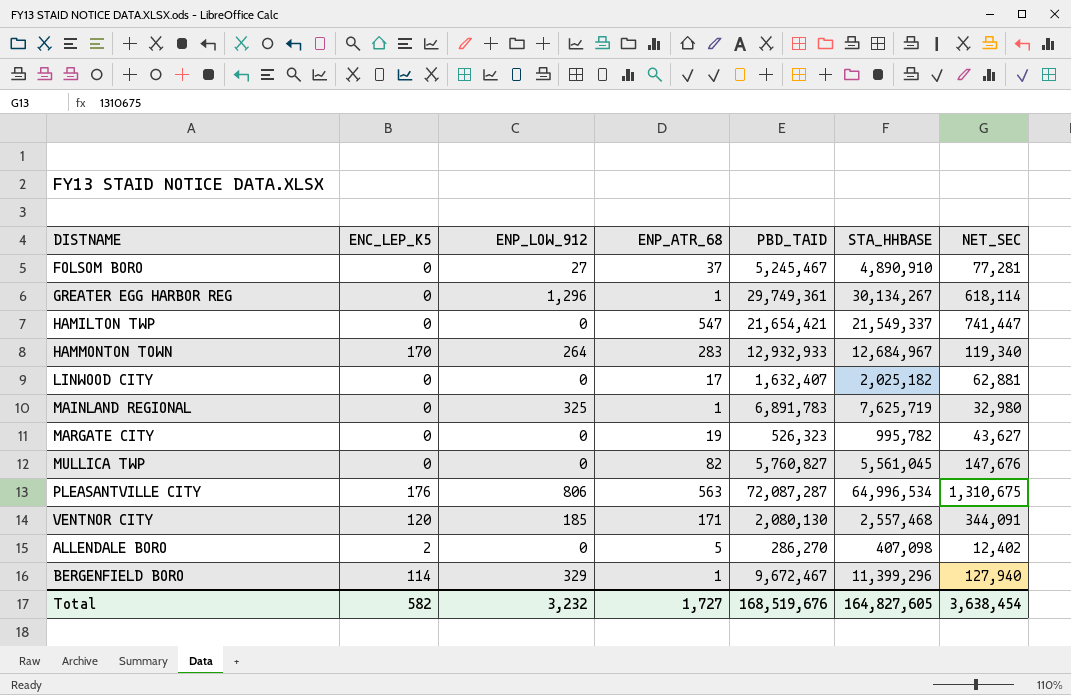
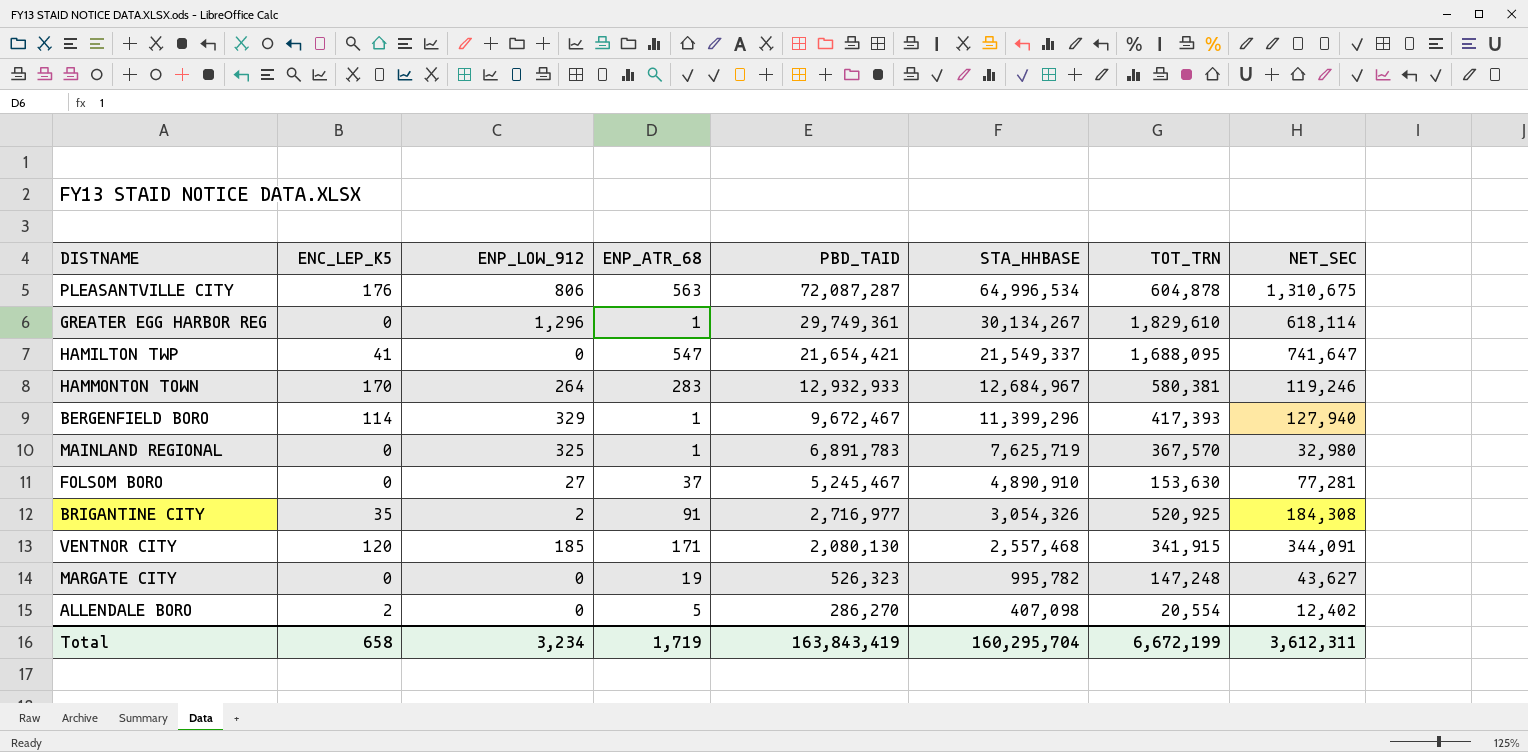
row order: none -> PBD_TAID descending
column TOT_TRN | position: none -> 7
row LINWOOD CITY: 0 | 0 | 17 | 1,632,407 | 2,025,182 | 62,881 -> none
row MULLICA TWP: 0 | 0 | 82 | 5,760,827 | 5,561,045 | 147,676 -> none
HAMILTON TWP | ENC_LEP_K5: 0 -> 41
HAMILTON TWP | NET_SEC: 741,447 -> 741,647
HAMMONTON TOWN | NET_SEC: 119,340 -> 119,246
row BRIGANTINE CITY: none -> 35 | 2 | 91 | 2,716,977 | 3,054,326 | 520,925 | 184,308
Total | ENC_LEP_K5: 582 -> 658
Total | ENP_LOW_912: 3,232 -> 3,234
Total | ENP_ATR_68: 1,727 -> 1,719
Total | PBD_TAID: 168,519,676 -> 163,843,419
Total | STA_HHBASE: 164,827,605 -> 160,295,704
Total | NET_SEC: 3,638,454 -> 3,612,311

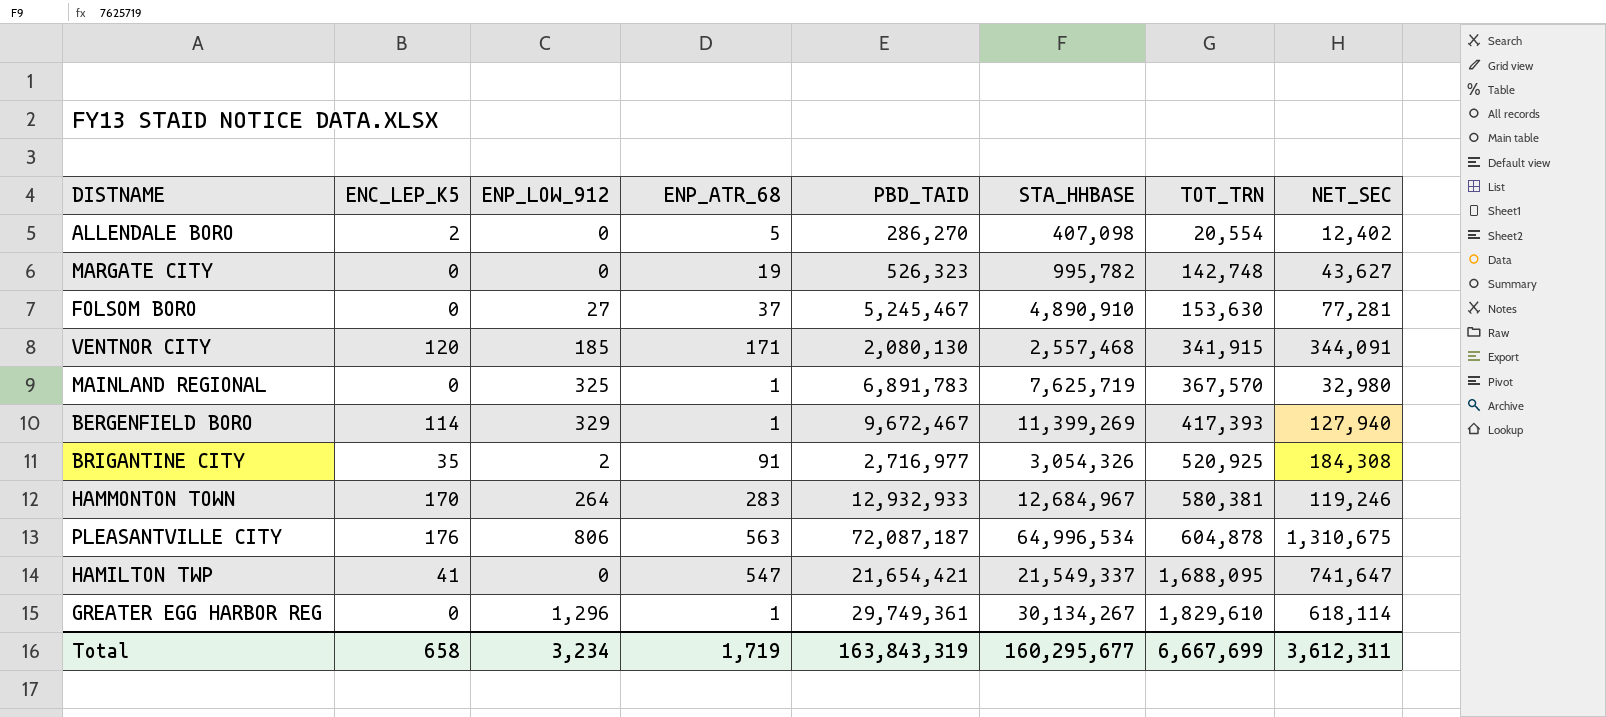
row order: PBD_TAID descending -> TOT_TRN ascending
MARGATE CITY | TOT_TRN: 147,248 -> 142,748
BERGENFIELD BORO | STA_HHBASE: 11,399,296 -> 11,399,269
PLEASANTVILLE CITY | PBD_TAID: 72,087,287 -> 72,087,187
Total | PBD_TAID: 163,843,419 -> 163,843,319
Total | STA_HHBASE: 160,295,704 -> 160,295,677
Total | TOT_TRN: 6,672,199 -> 6,667,699

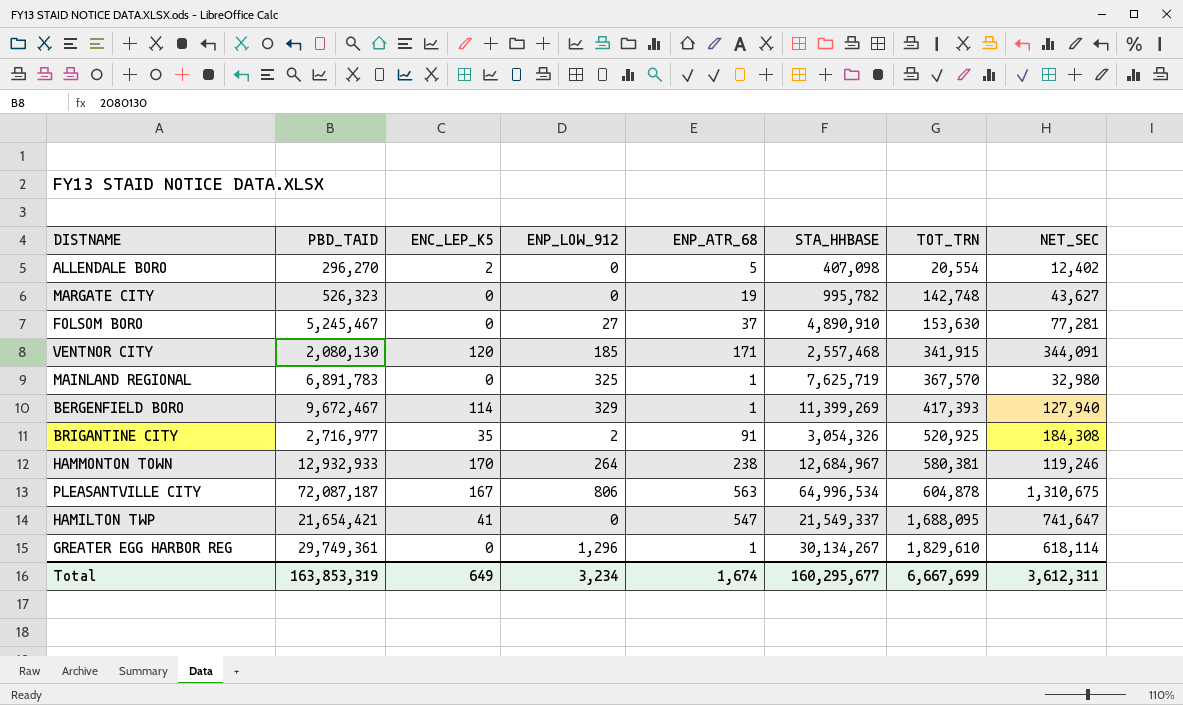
column PBD_TAID | position: 5 -> 2
ALLENDALE BORO | PBD_TAID: 286,270 -> 296,270
HAMMONTON TOWN | ENP_ATR_68: 283 -> 238
PLEASANTVILLE CITY | ENC_LEP_K5: 176 -> 167
Total | PBD_TAID: 163,843,319 -> 163,853,319
Total | ENC_LEP_K5: 658 -> 649
Total | ENP_ATR_68: 1,719 -> 1,674

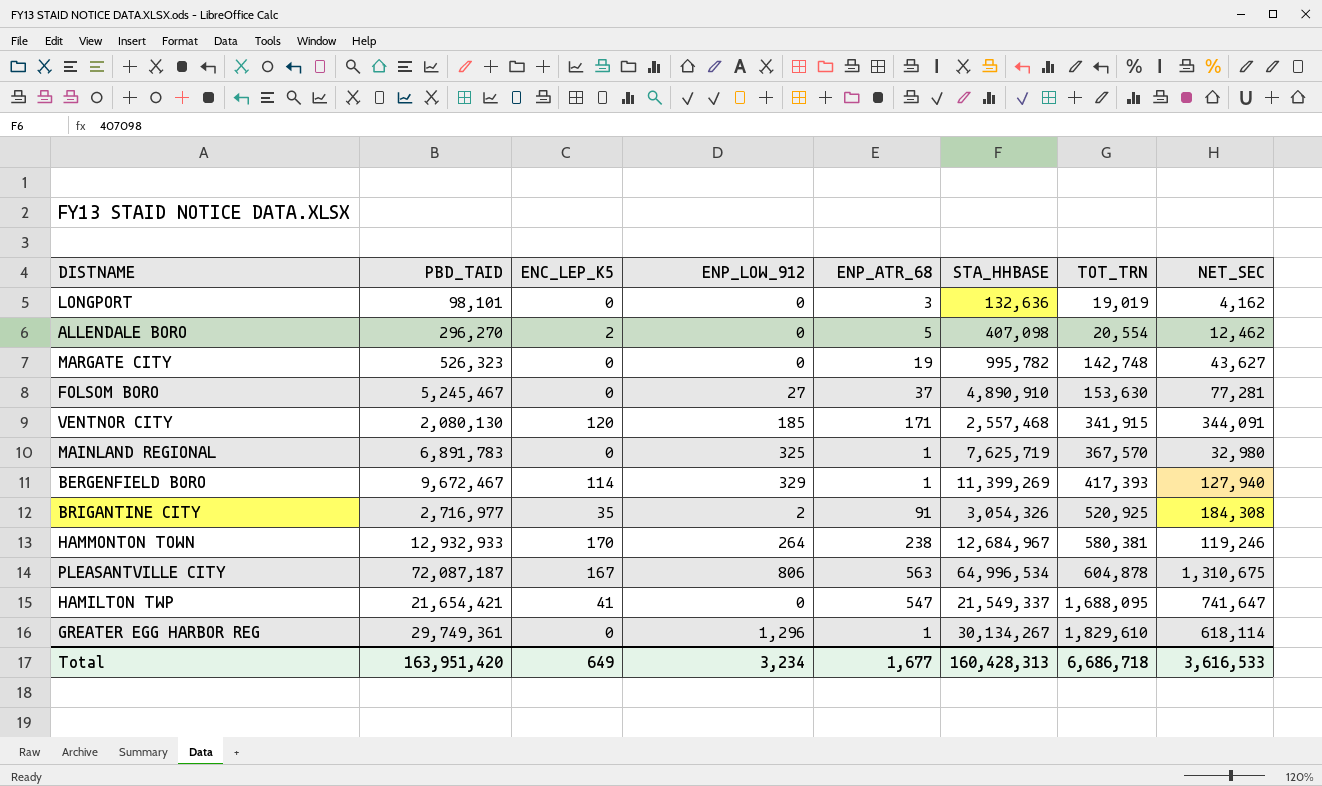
row LONGPORT: none -> 98,101 | 0 | 0 | 3 | 132,636 | 19,019 | 4,162
ALLENDALE BORO | NET_SEC: 12,402 -> 12,462
Total | PBD_TAID: 163,853,319 -> 163,951,420
Total | ENP_ATR_68: 1,674 -> 1,677
Total | STA_HHBASE: 160,295,677 -> 160,428,313
Total | TOT_TRN: 6,667,699 -> 6,686,718
Total | NET_SEC: 3,612,311 -> 3,616,533

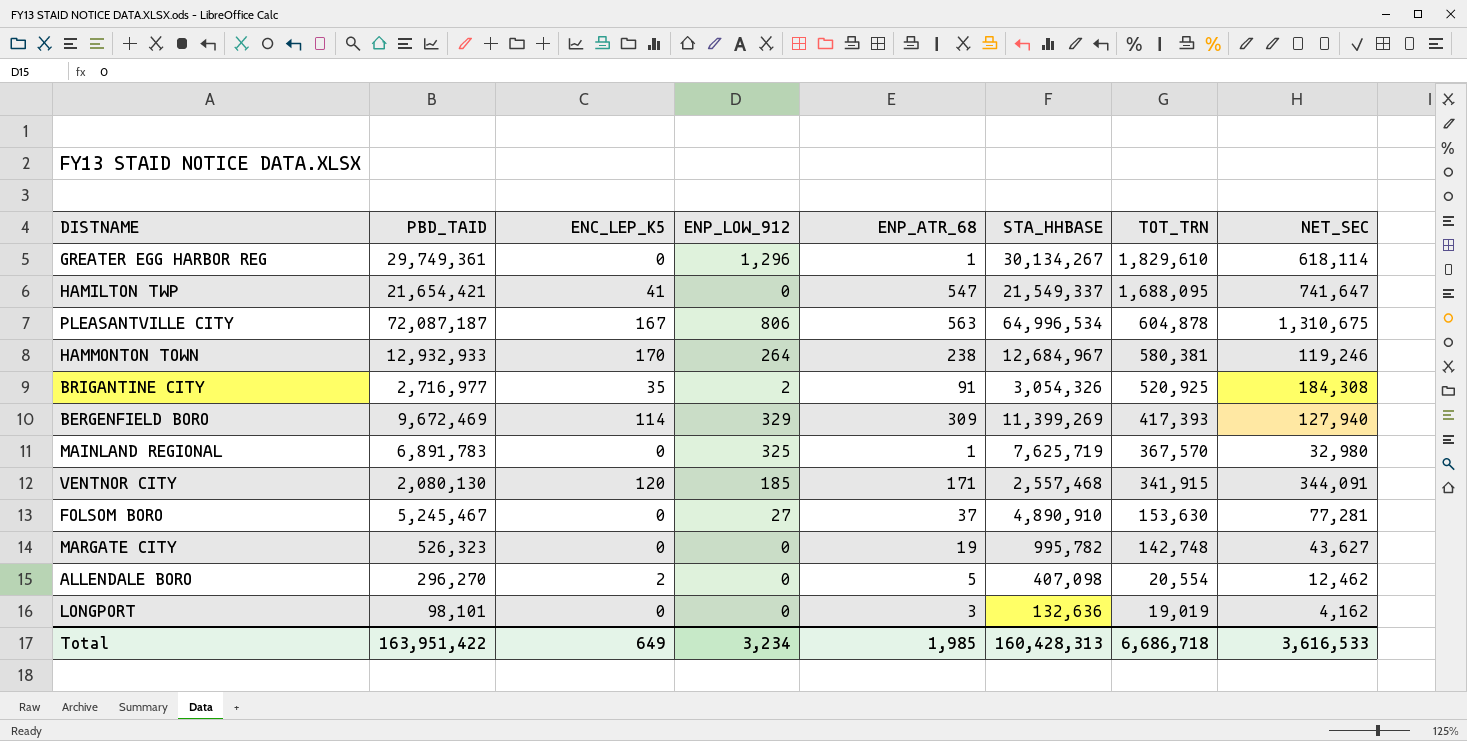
row order: TOT_TRN ascending -> TOT_TRN descending
BERGENFIELD BORO | PBD_TAID: 9,672,467 -> 9,672,469
BERGENFIELD BORO | ENP_ATR_68: 1 -> 309
Total | PBD_TAID: 163,951,420 -> 163,951,422
Total | ENP_ATR_68: 1,677 -> 1,985

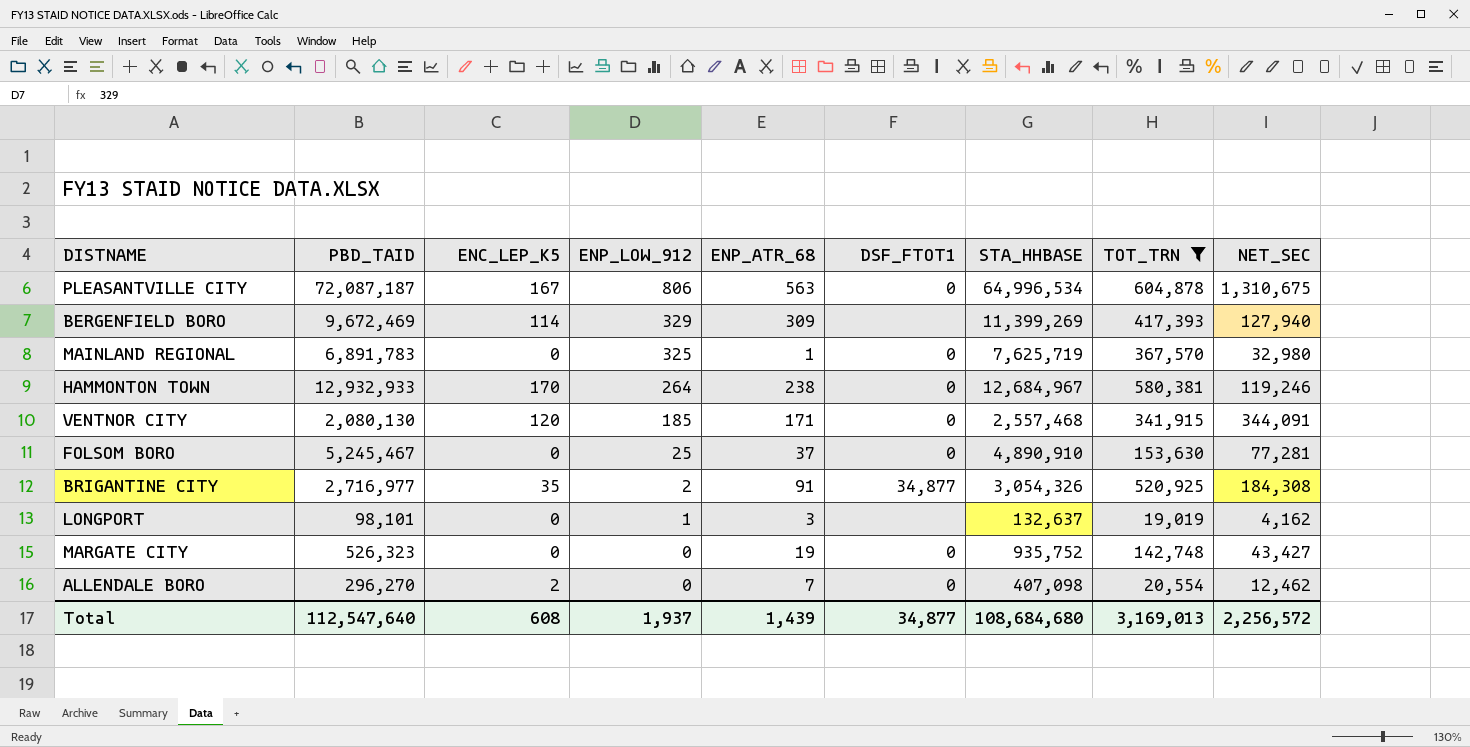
filter: none -> TOT_TRN <= 604,878
row order: TOT_TRN descending -> ENP_LOW_912 descending
column DSF_FTOT1 | position: none -> 6
FOLSOM BORO | ENP_LOW_912: 27 -> 25
LONGPORT | ENP_LOW_912: 0 -> 1
LONGPORT | STA_HHBASE: 132,636 -> 132,637
MARGATE CITY | STA_HHBASE: 995,782 -> 935,752
MARGATE CITY | NET_SEC: 43,627 -> 43,427
ALLENDALE BORO | ENP_ATR_68: 5 -> 7
Total | PBD_TAID: 163,951,422 -> 112,547,640
Total | ENC_LEP_K5: 649 -> 608
Total | ENP_LOW_912: 3,234 -> 1,937
Total | ENP_ATR_68: 1,985 -> 1,439
Total | STA_HHBASE: 160,428,313 -> 108,684,680
Total | TOT_TRN: 6,686,718 -> 3,169,013
Total | NET_SEC: 3,616,533 -> 2,256,572

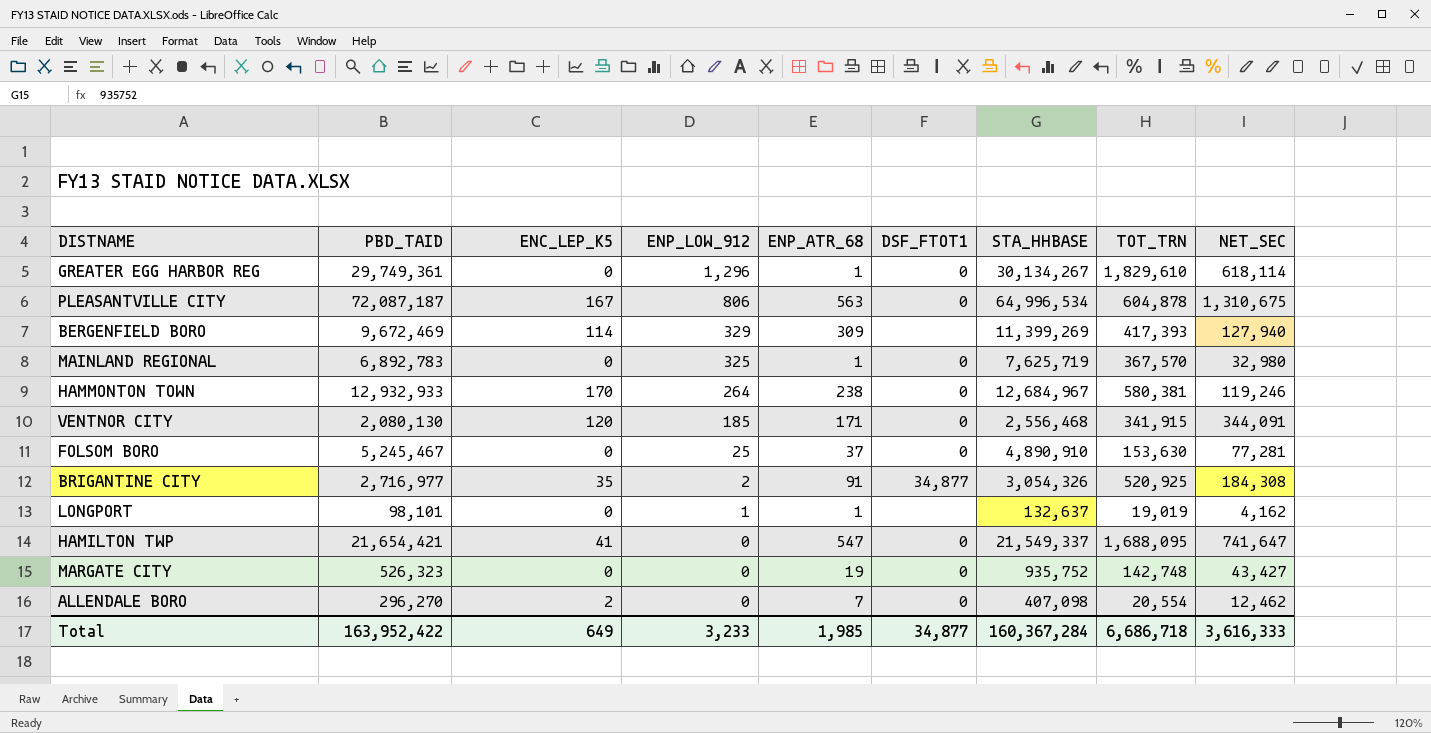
filter: TOT_TRN <= 604,878 -> none
MAINLAND REGIONAL | PBD_TAID: 6,891,783 -> 6,892,783
VENTNOR CITY | STA_HHBASE: 2,557,468 -> 2,556,468
LONGPORT | ENP_ATR_68: 3 -> 1
Total | PBD_TAID: 112,547,640 -> 163,952,422
Total | ENC_LEP_K5: 608 -> 649
Total | ENP_LOW_912: 1,937 -> 3,233
Total | ENP_ATR_68: 1,439 -> 1,985
Total | STA_HHBASE: 108,684,680 -> 160,367,284
Total | TOT_TRN: 3,169,013 -> 6,686,718
Total | NET_SEC: 2,256,572 -> 3,616,333

